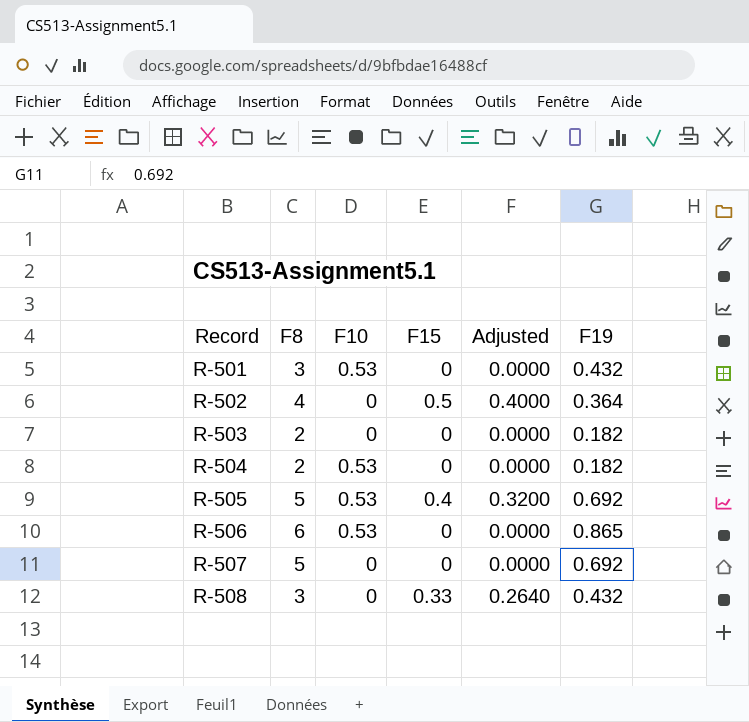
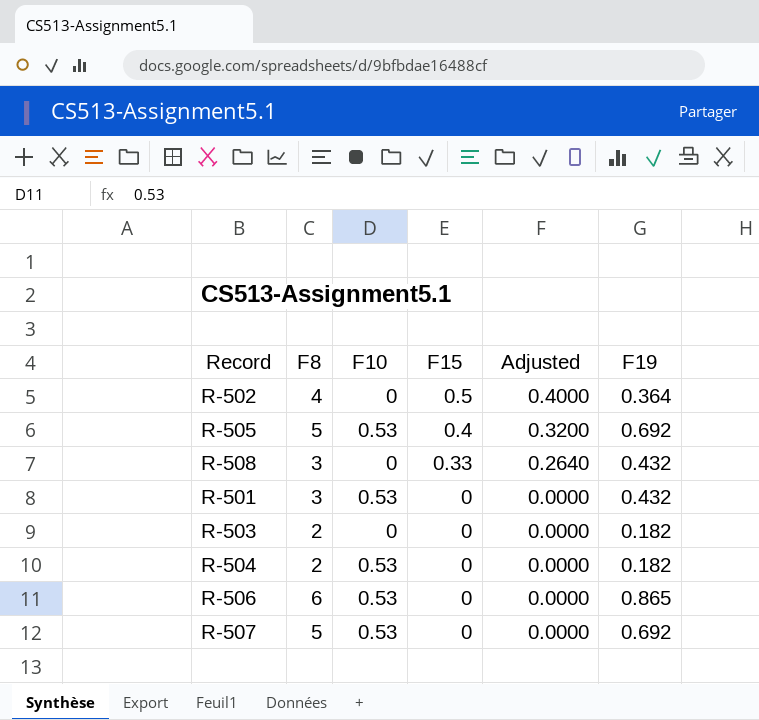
row order: Record ascending -> F15 descending
R-507 | F10: 0 -> 0.53

